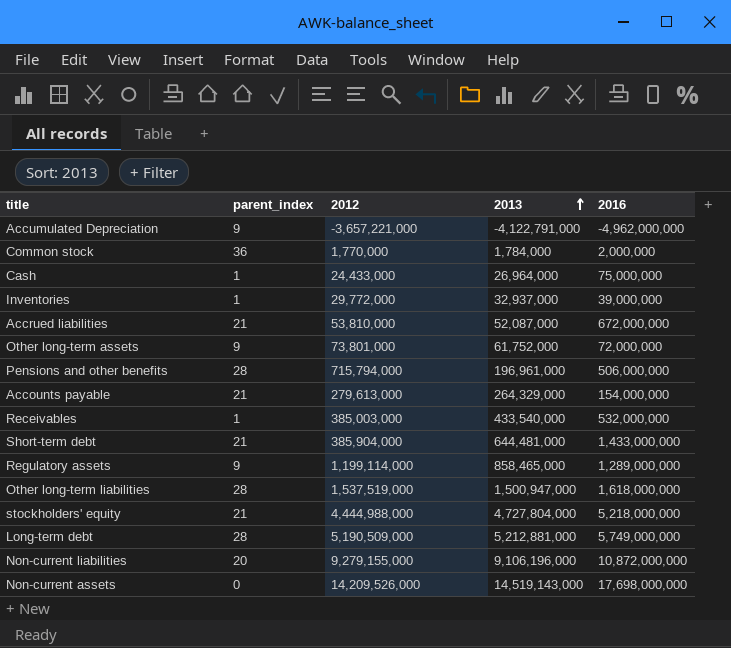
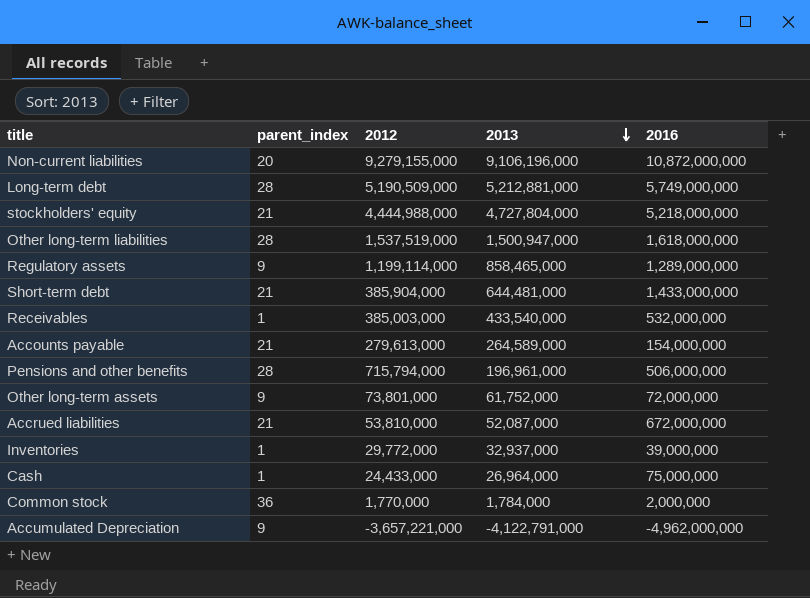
row order: 2013 ascending -> 2013 descending
row Non-current assets: 0 | 14,209,526,000 | 14,519,143,000 | 17,698,000,000 -> none
Accounts payable | 2013: 264,329,000 -> 264,589,000

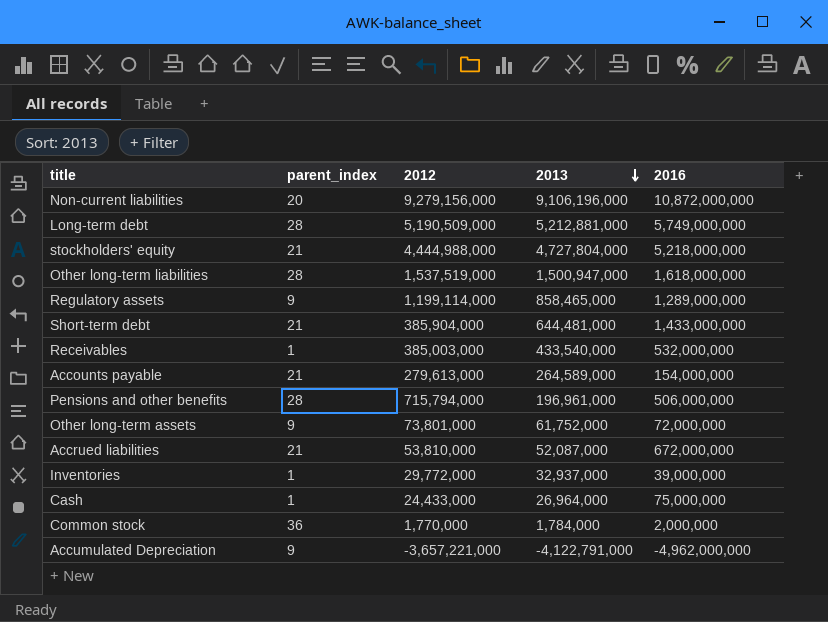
Non-current liabilities | 2012: 9,279,155,000 -> 9,279,156,000

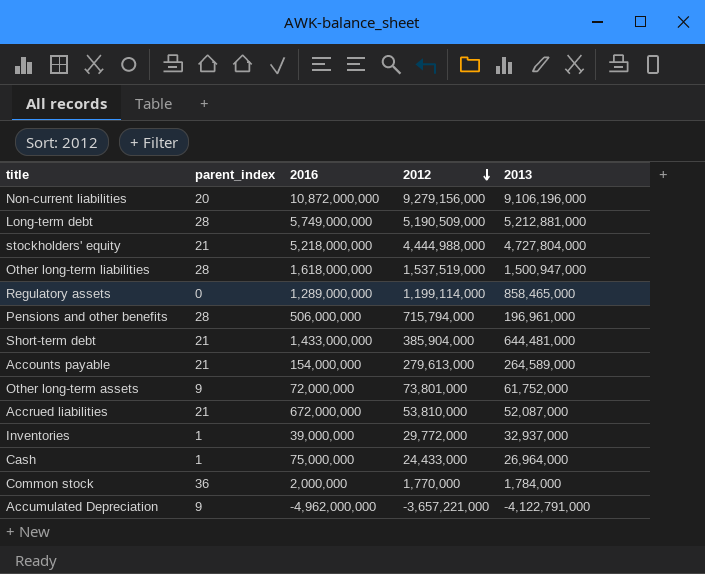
row order: 2013 descending -> 2012 descending
column 2016 | position: 5 -> 3
row Receivables: 1 | 385,003,000 | 433,540,000 | 532,000,000 -> none
Regulatory assets | parent_index: 9 -> 0

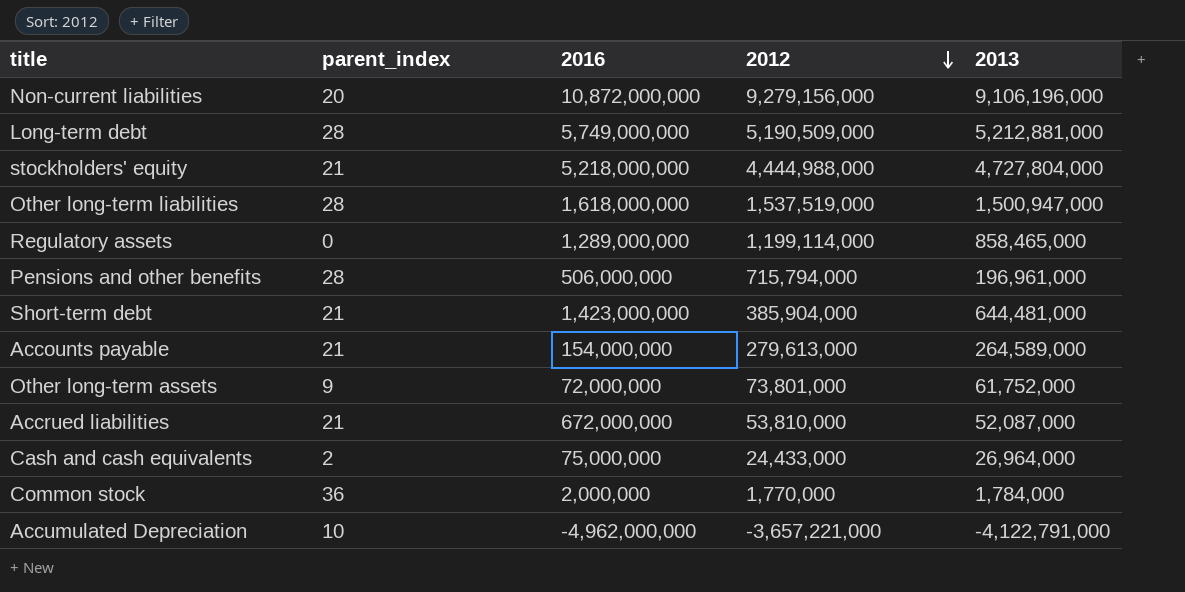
row Inventories: 1 | 39,000,000 | 29,772,000 | 32,937,000 -> none
row Cash: 1 | 75,000,000 | 24,433,000 | 26,964,000 -> none
Short-term debt | 2016: 1,433,000,000 -> 1,423,000,000
row Cash and cash equivalents: none -> 2 | 75,000,000 | 24,433,000 | 26,964,000
Accumulated Depreciation | parent_index: 9 -> 10

